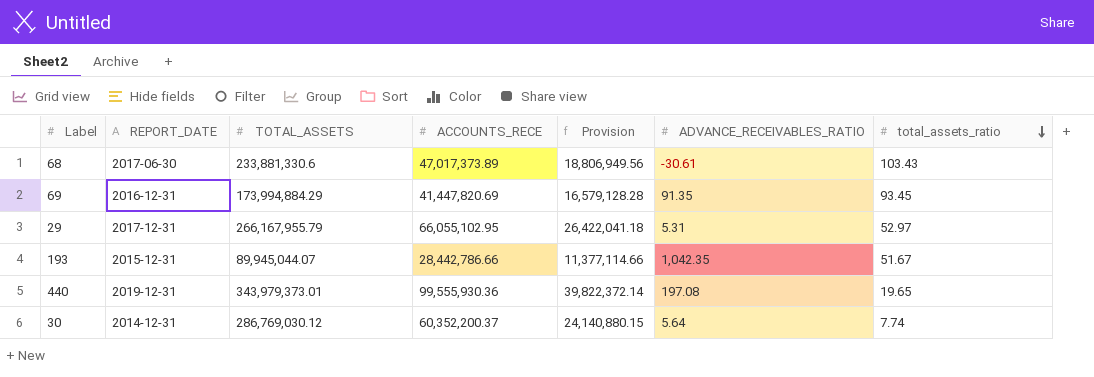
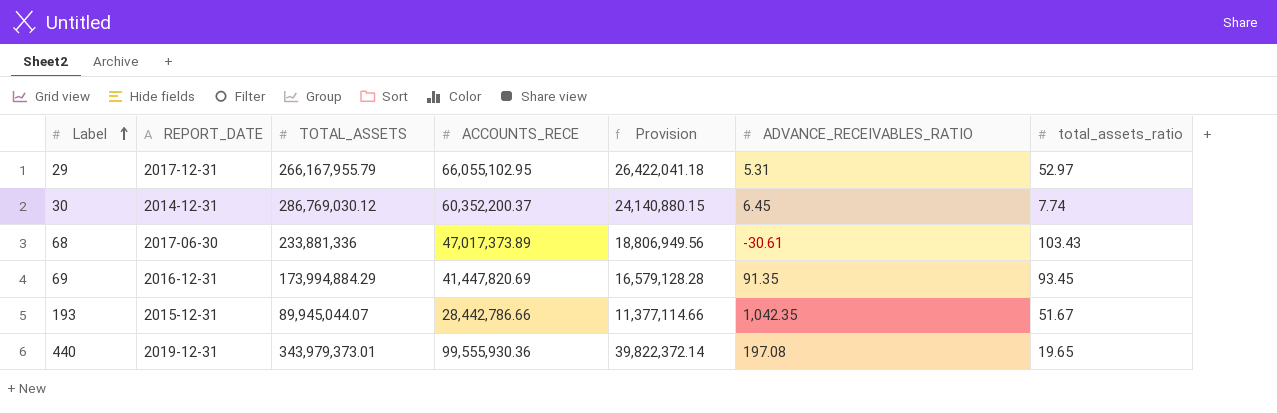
row order: total_assets_ratio descending -> Label ascending
30 | ADVANCE_RECEIVABLES_RATIO: 5.64 -> 6.45
68 | TOTAL_ASSETS: 233,881,330.6 -> 233,881,336

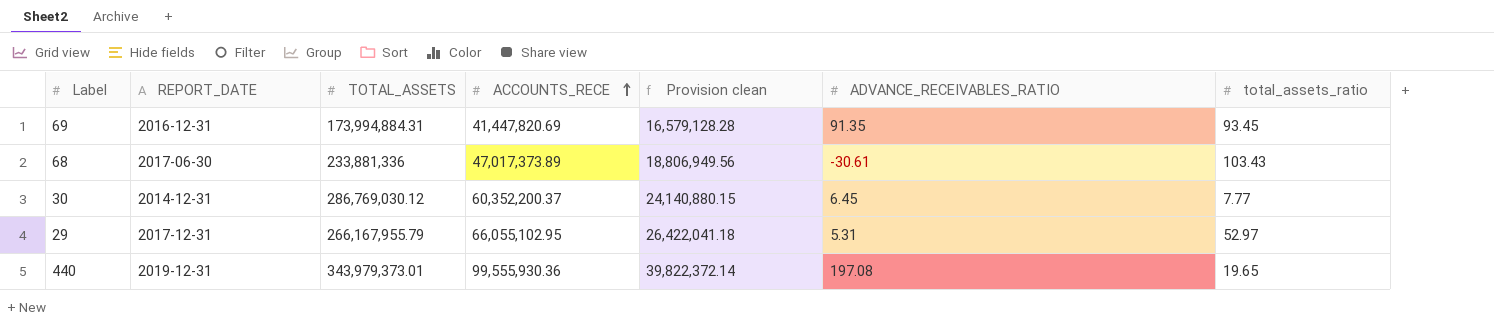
row order: Label ascending -> ACCOUNTS_RECE ascending
column name: Provision -> Provision clean
row 193: 2015-12-31 | 89,945,044.07 | 28,442,786.66 | 11,377,114.66 | 1,042.35 | 51.67 -> none
69 | TOTAL_ASSETS: 173,994,884.29 -> 173,994,884.31
30 | total_assets_ratio: 7.74 -> 7.77

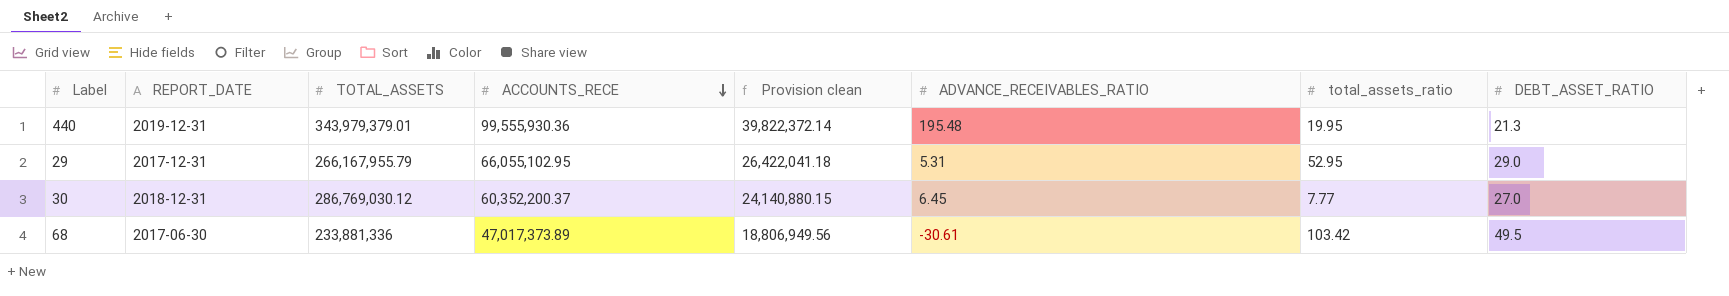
row order: ACCOUNTS_RECE ascending -> ACCOUNTS_RECE descending
column DEBT_ASSET_RATIO | position: none -> 8
row 69: 2016-12-31 | 173,994,884.31 | 41,447,820.69 | 16,579,128.28 | 91.35 | 93.45 -> none
440 | TOTAL_ASSETS: 343,979,373.01 -> 343,979,379.01
440 | ADVANCE_RECEIVABLES_RATIO: 197.08 -> 195.48
440 | total_assets_ratio: 19.65 -> 19.95
29 | total_assets_ratio: 52.97 -> 52.95
30 | REPORT_DATE: 2014-12-31 -> 2018-12-31
68 | total_assets_ratio: 103.43 -> 103.42

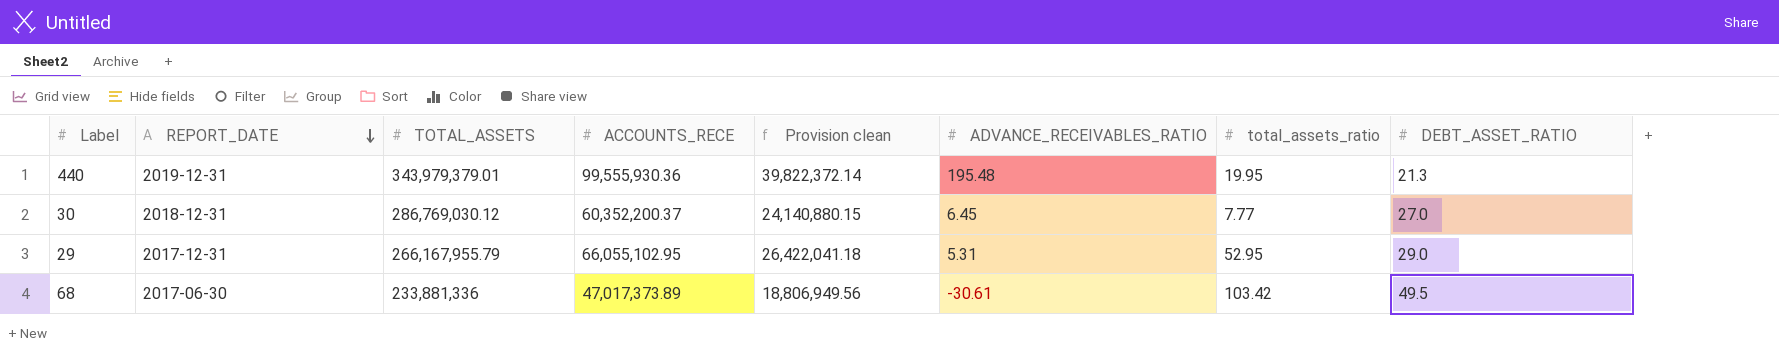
row order: ACCOUNTS_RECE descending -> REPORT_DATE descending

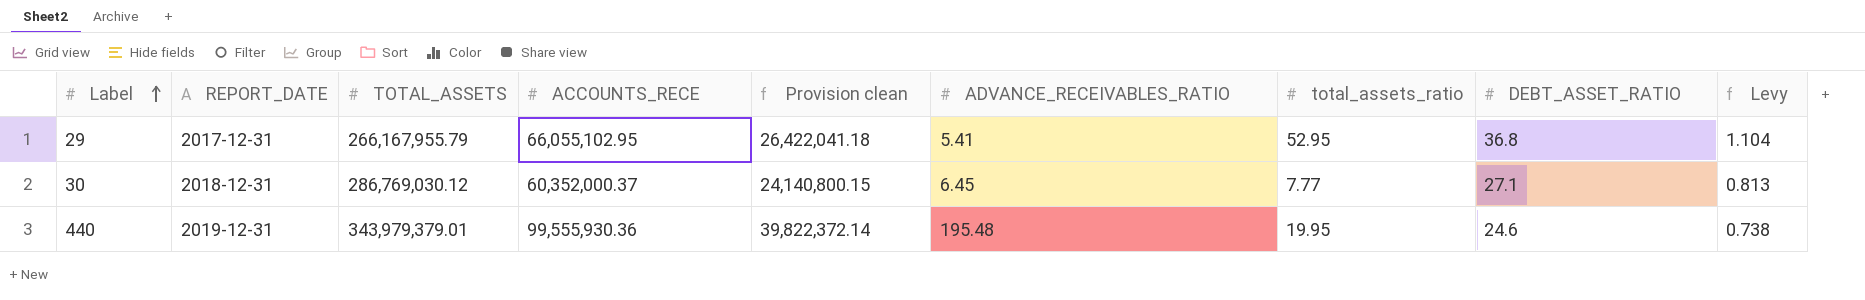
row order: REPORT_DATE descending -> Label ascending
column Levy | formula: none -> [DEBT_ASSET_RATIO] * 0.03
row 68: 2017-06-30 | 233,881,336 | 47,017,373.89 | 18,806,949.56 | -30.61 | 103.42 | 49.5 -> none
29 | ADVANCE_RECEIVABLES_RATIO: 5.31 -> 5.41
29 | DEBT_ASSET_RATIO: 29.0 -> 36.8
30 | ACCOUNTS_RECE: 60,352,200.37 -> 60,352,000.37
30 | Provision clean: 24,140,880.15 -> 24,140,800.15
30 | DEBT_ASSET_RATIO: 27.0 -> 27.1
440 | DEBT_ASSET_RATIO: 21.3 -> 24.6

